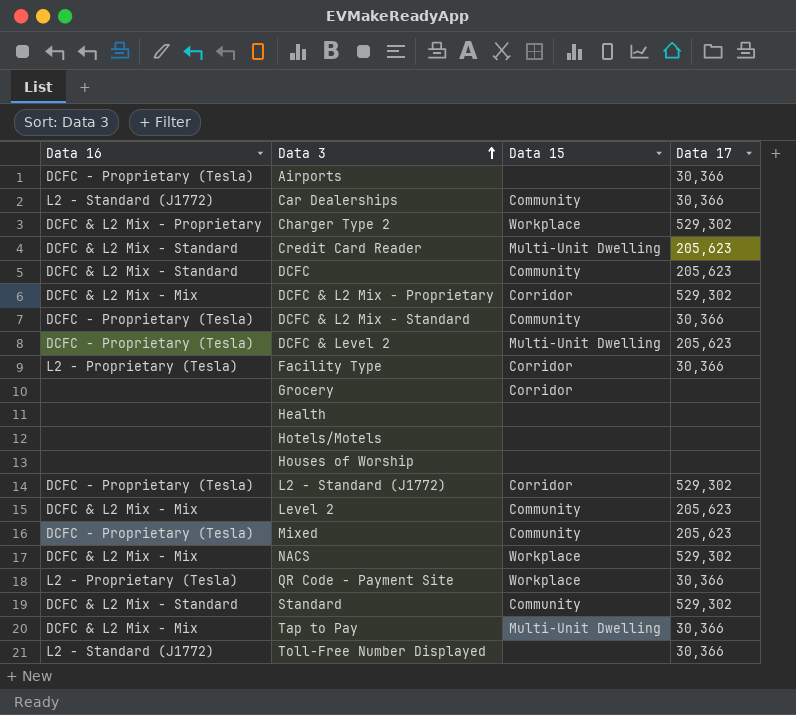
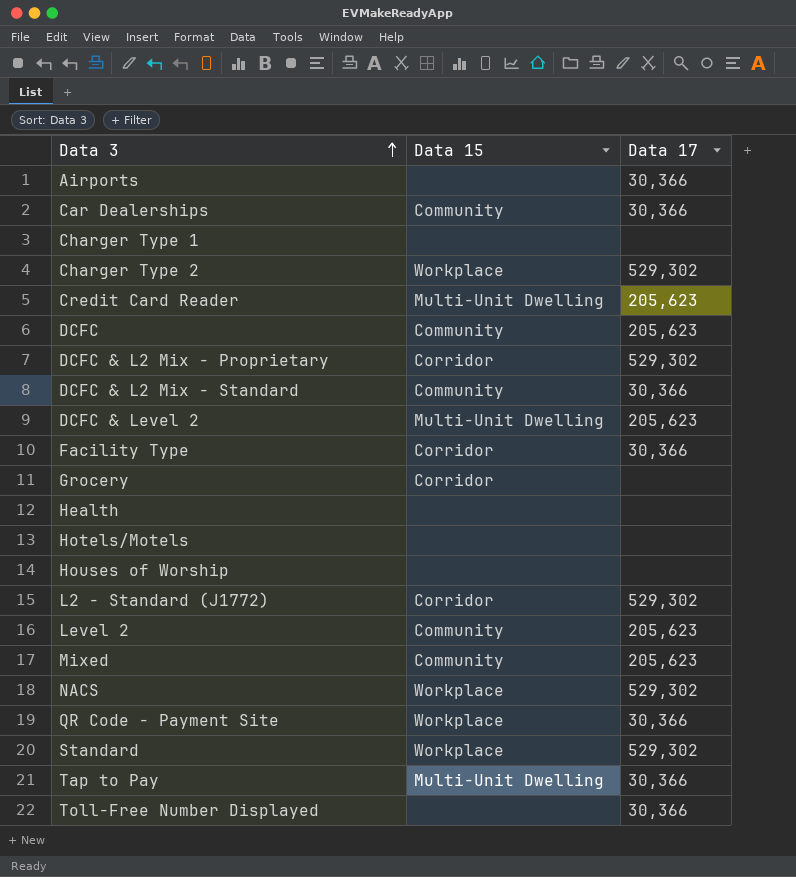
column Data 16 | position: 1 -> none
row Charger Type 1: none -> none | none
Standard | Data 15: Community -> Workplace

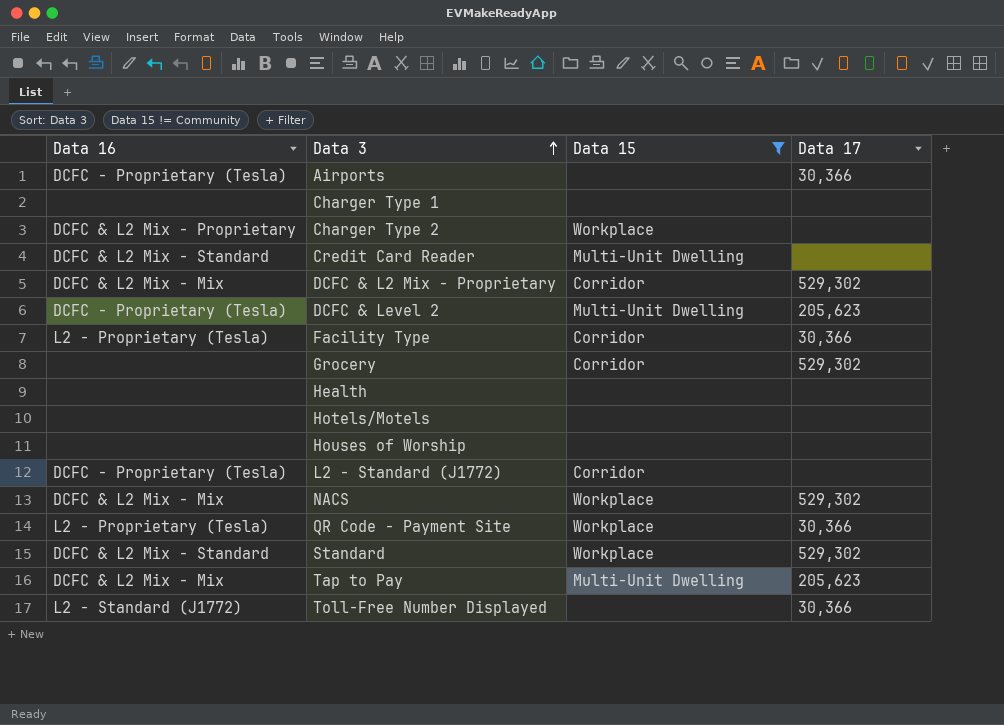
filter: none -> Data 15 != Community
column Data 16 | position: none -> 1
Charger Type 2 | Data 17: 529,302 -> none
Credit Card Reader | Data 17: 205,623 -> none
Grocery | Data 17: none -> 529,302
L2 - Standard (J1772) | Data 17: 529,302 -> none
Tap to Pay | Data 17: 30,366 -> 205,623

